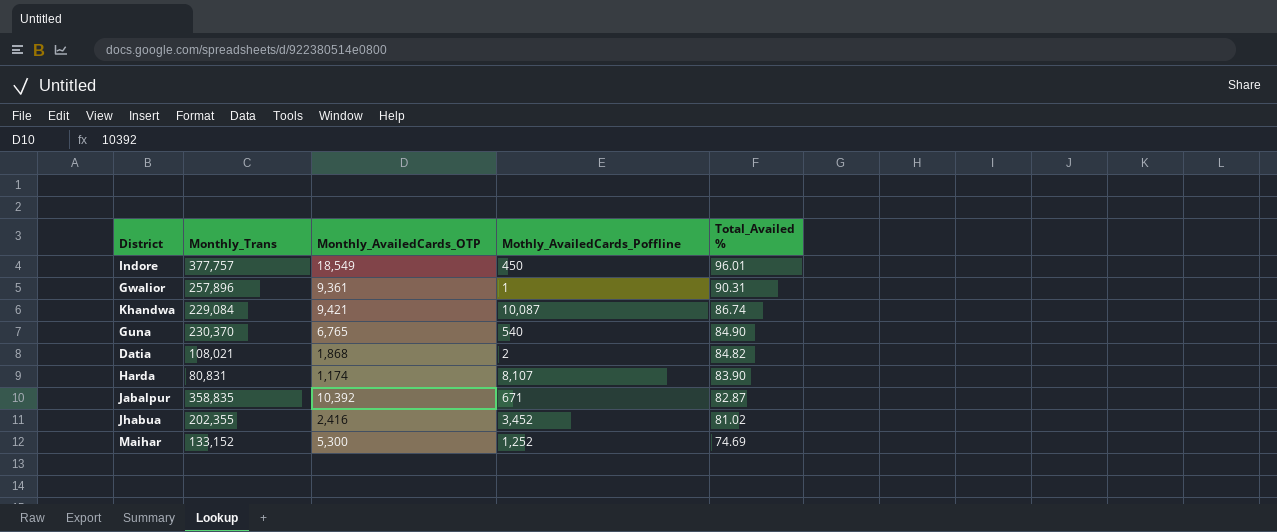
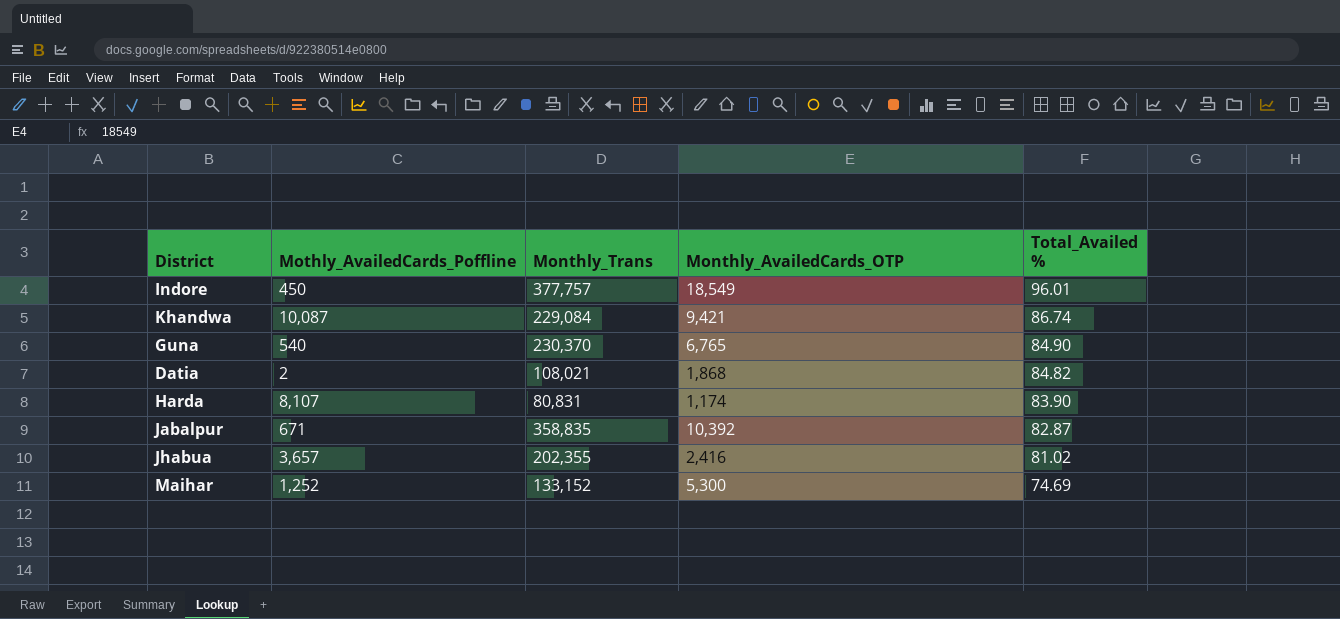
column Mothly_AvailedCards_Poffline | position: 4 -> 2
row Gwalior: 257,896 | 9,361 | 1 | 90.31 -> none
Jhabua | Mothly_AvailedCards_Poffline: 3,452 -> 3,657

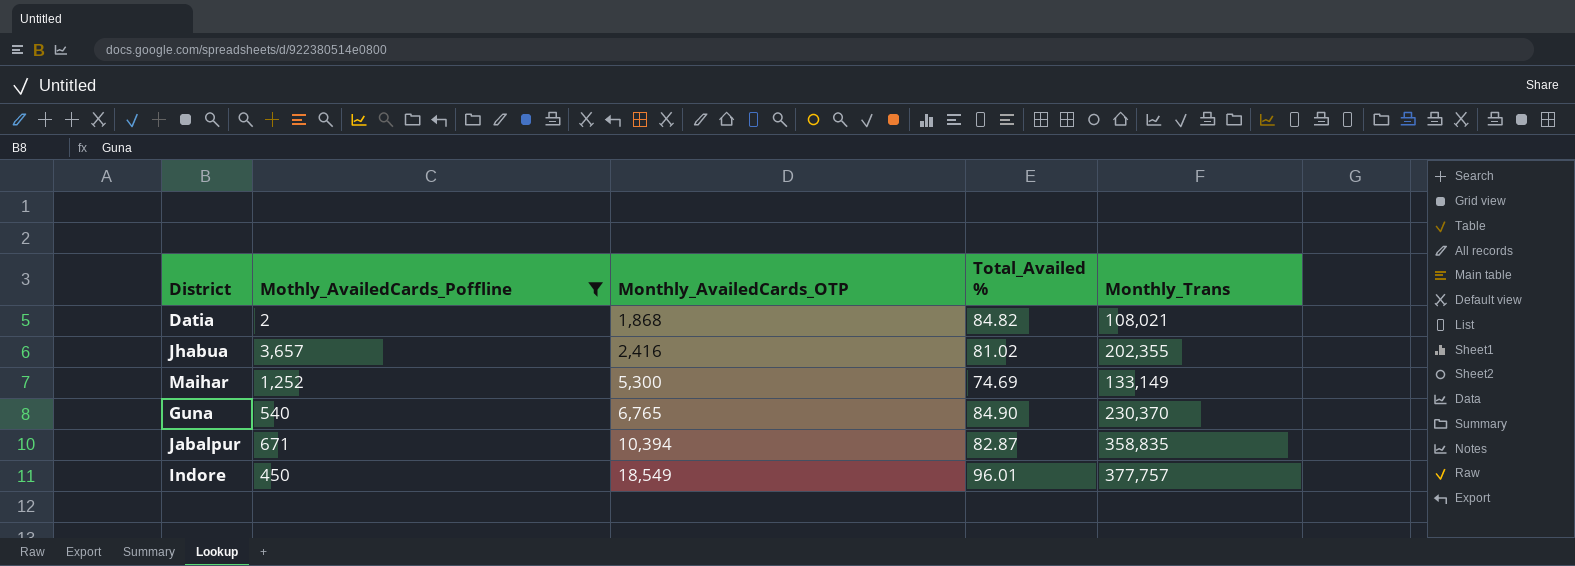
filter: none -> Mothly_AvailedCards_Poffline <= 3,657
row order: Total_Availed % descending -> Monthly_AvailedCards_OTP ascending
column Monthly_Trans | position: 3 -> 5
Maihar | Monthly_Trans: 133,152 -> 133,149
Jabalpur | Monthly_AvailedCards_OTP: 10,392 -> 10,394

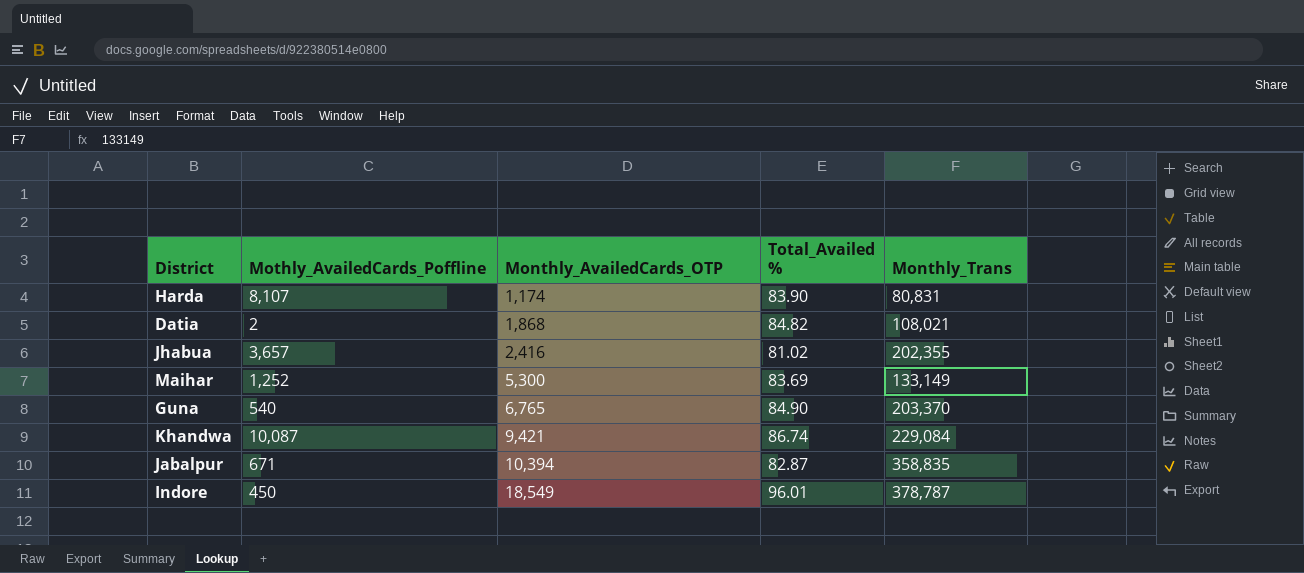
filter: Mothly_AvailedCards_Poffline <= 3,657 -> none
Maihar | Total_Availed %: 74.69 -> 83.69
Guna | Monthly_Trans: 230,370 -> 203,370
Indore | Monthly_Trans: 377,757 -> 378,787

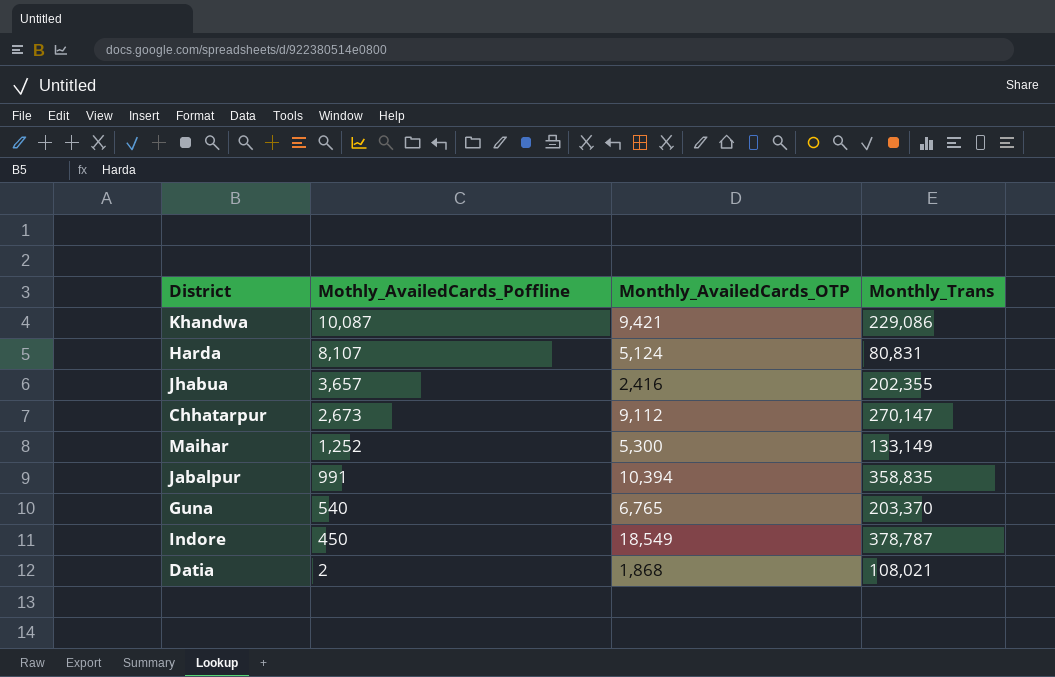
row order: Monthly_AvailedCards_OTP ascending -> Mothly_AvailedCards_Poffline descending
column Total_Availed % | position: 4 -> none
Khandwa | Monthly_Trans: 229,084 -> 229,086
Harda | Monthly_AvailedCards_OTP: 1,174 -> 5,124
row Chhatarpur: none -> 2,673 | 9,112 | 270,147
Jabalpur | Mothly_AvailedCards_Poffline: 671 -> 991

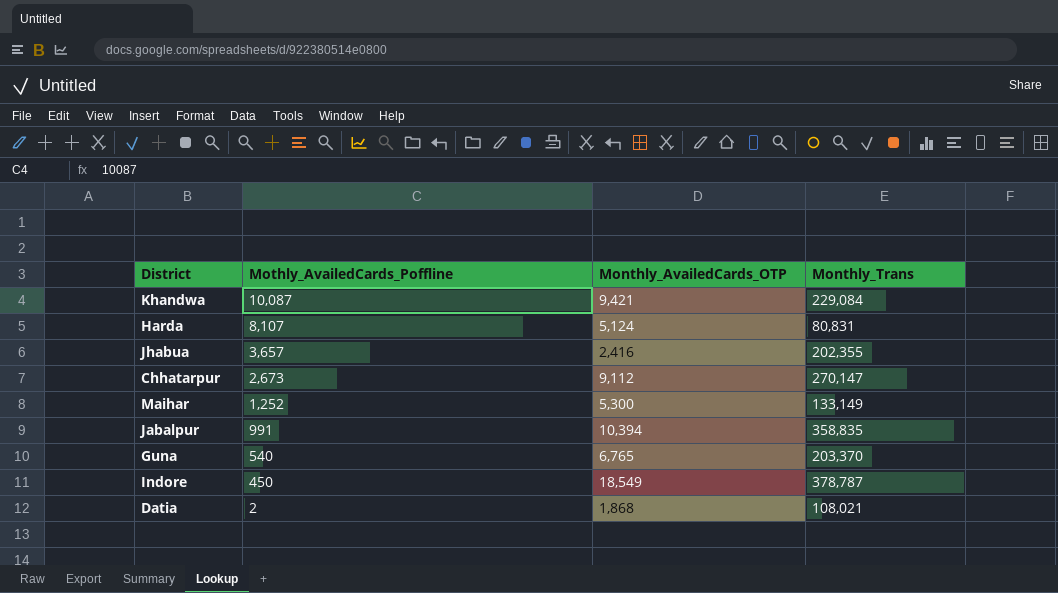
Khandwa | Monthly_Trans: 229,086 -> 229,084

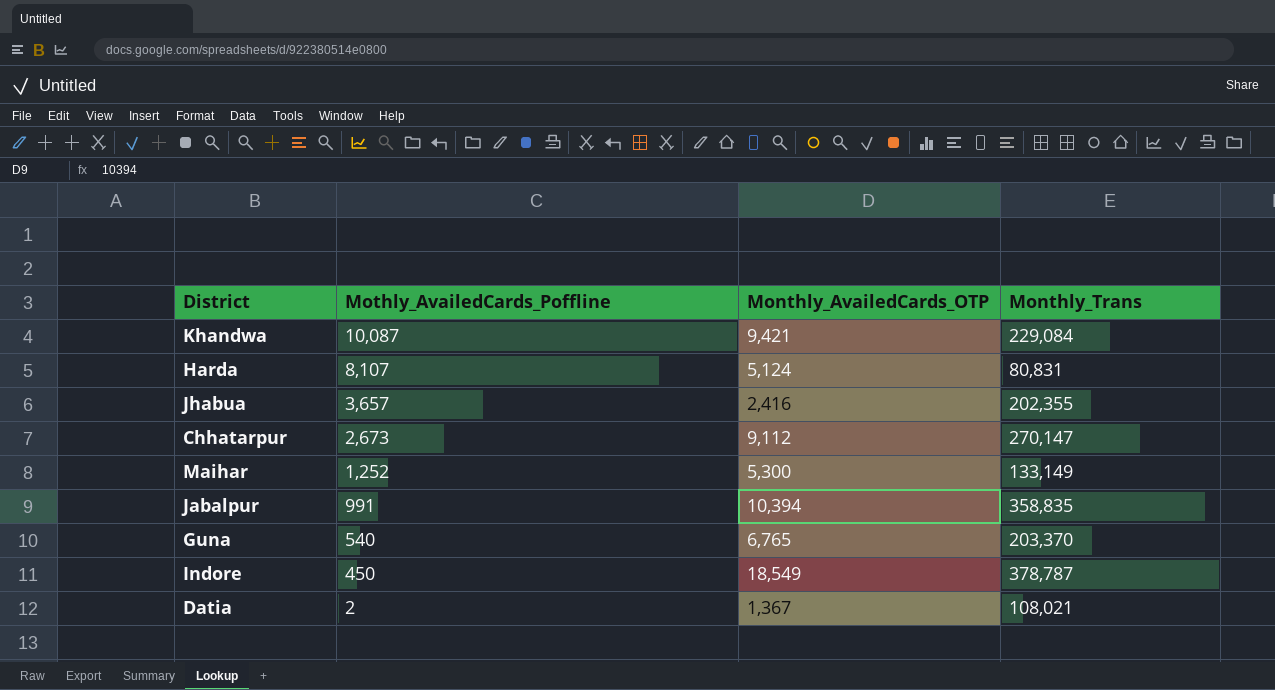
Datia | Monthly_AvailedCards_OTP: 1,868 -> 1,367

